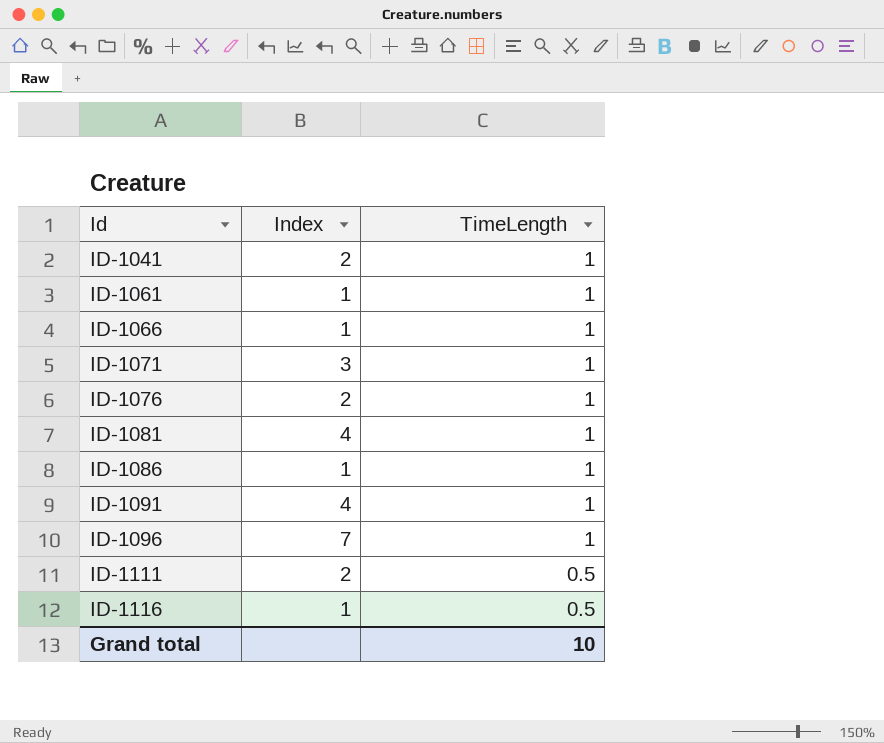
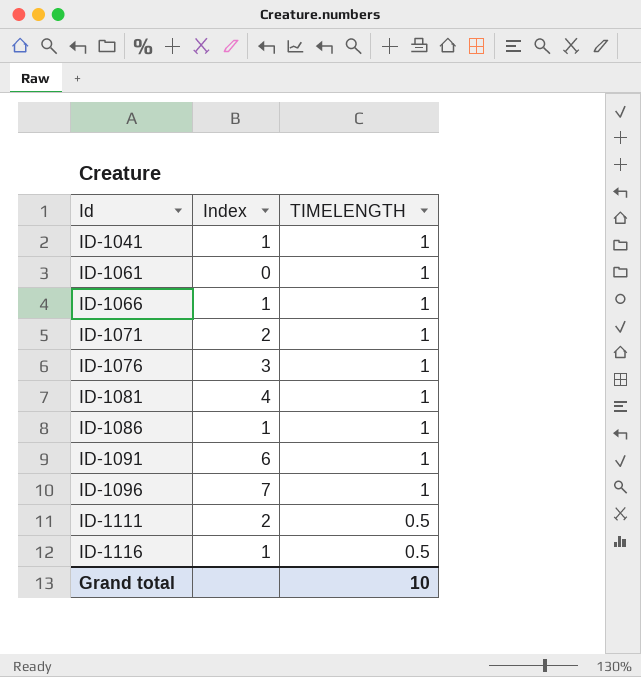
column name: TimeLength -> TIMELENGTH
ID-1041 | Index: 2 -> 1
ID-1061 | Index: 1 -> 0
ID-1071 | Index: 3 -> 2
ID-1076 | Index: 2 -> 3
ID-1091 | Index: 4 -> 6

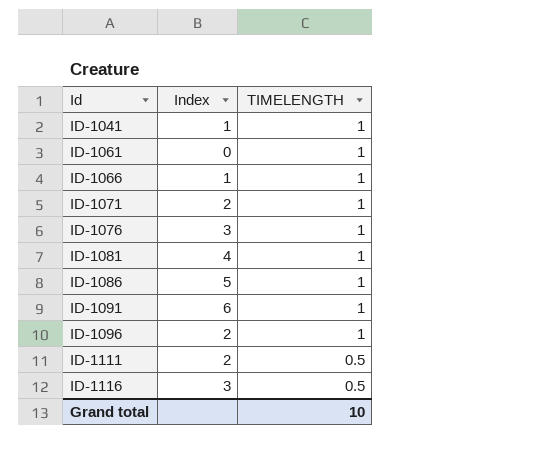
ID-1086 | Index: 1 -> 5
ID-1096 | Index: 7 -> 2
ID-1116 | Index: 1 -> 3

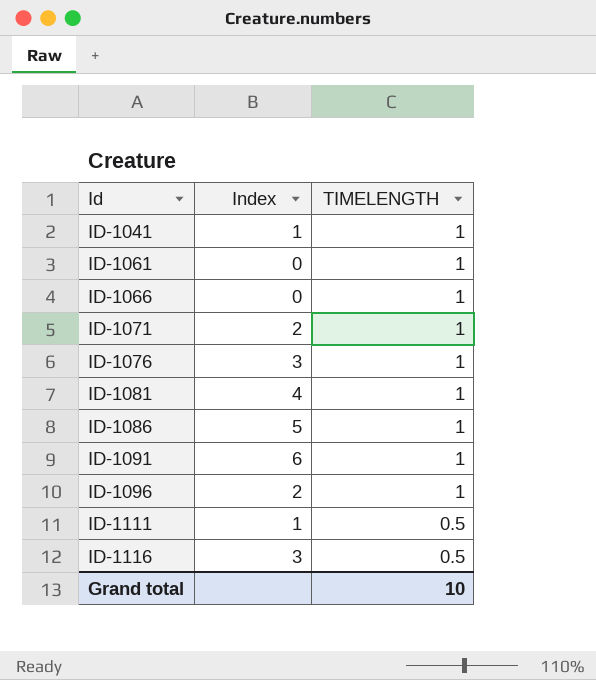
ID-1066 | Index: 1 -> 0
ID-1111 | Index: 2 -> 1

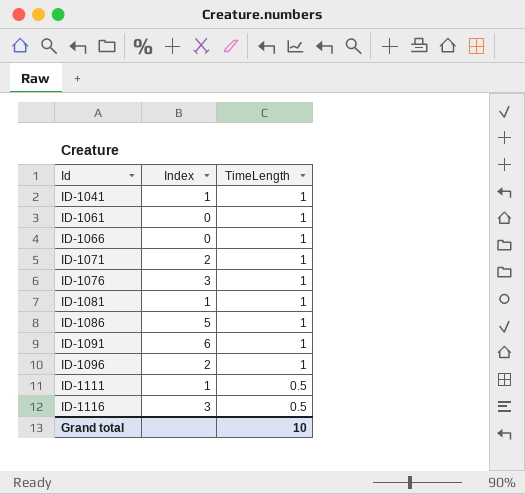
column name: TIMELENGTH -> TimeLength
ID-1081 | Index: 4 -> 1

